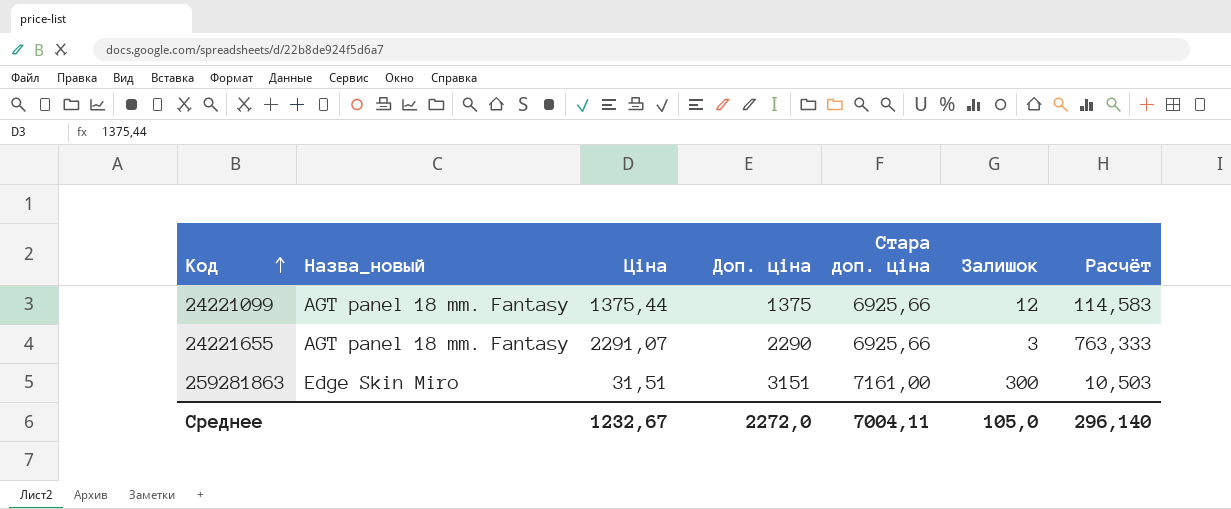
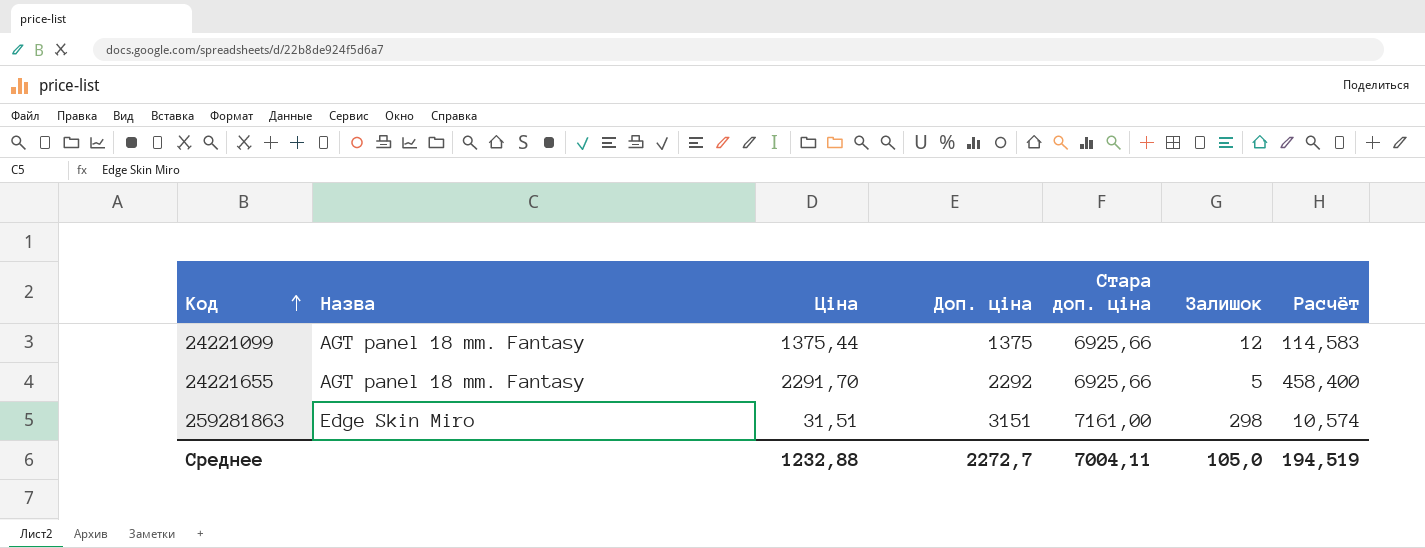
column name: Назва_новый -> Назва
24221655 | Ціна: 2291,07 -> 2291,70
24221655 | Доп. ціна: 2290 -> 2292
24221655 | Залишок: 3 -> 5
24221655 | Расчёт: 763,333 -> 458,400
259281863 | Залишок: 300 -> 298
259281863 | Расчёт: 10,503 -> 10,574
Среднее | Ціна: 1232,67 -> 1232,88
Среднее | Доп. ціна: 2272,0 -> 2272,7
Среднее | Расчёт: 296,140 -> 194,519

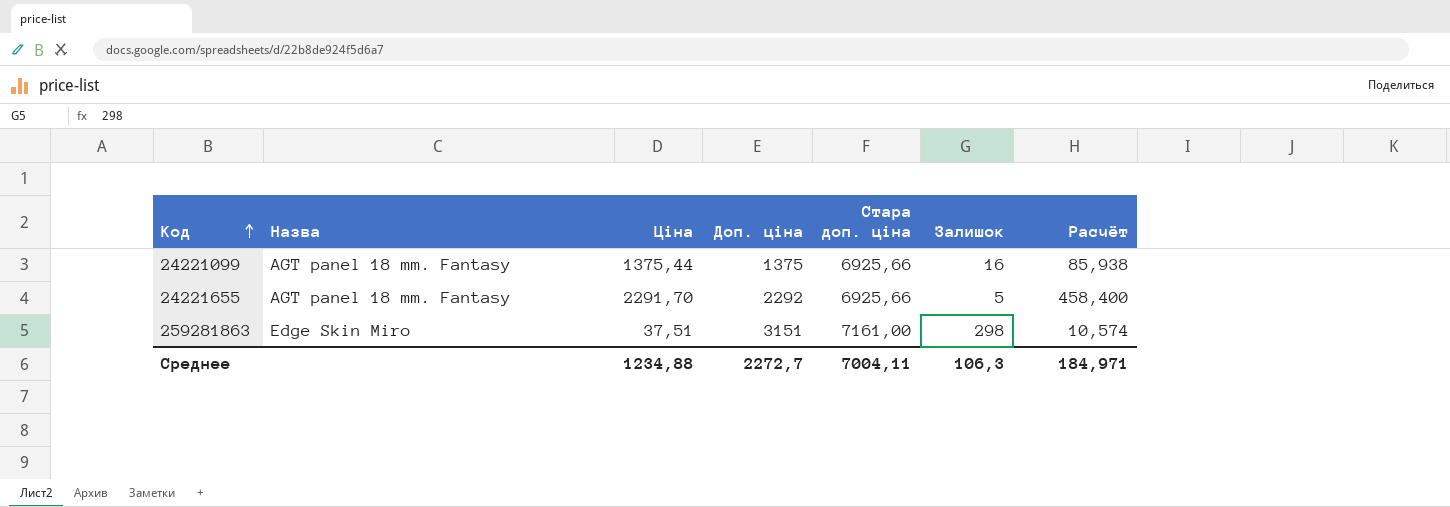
24221099 | Залишок: 12 -> 16
24221099 | Расчёт: 114,583 -> 85,938
259281863 | Ціна: 31,51 -> 37,51
Среднее | Ціна: 1232,88 -> 1234,88
Среднее | Залишок: 105,0 -> 106,3
Среднее | Расчёт: 194,519 -> 184,971

